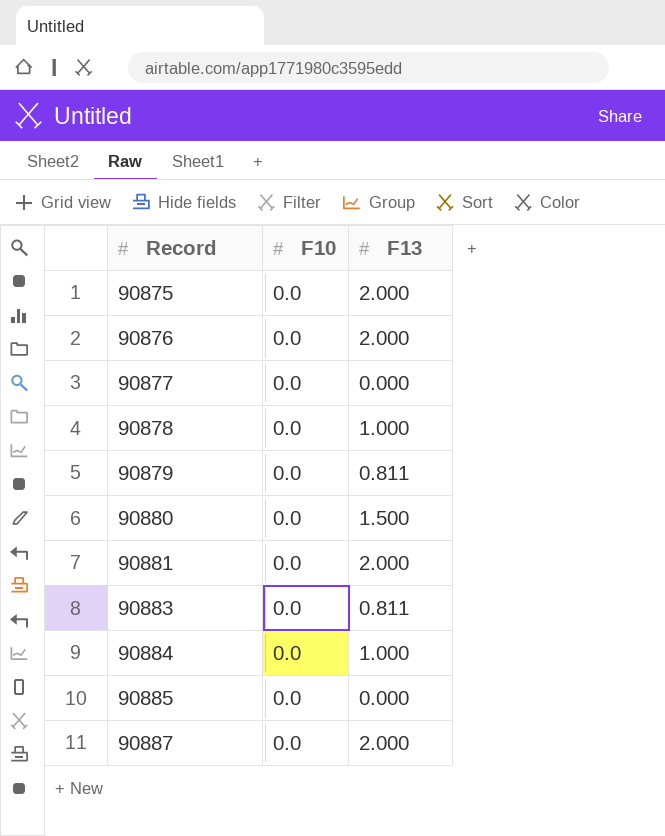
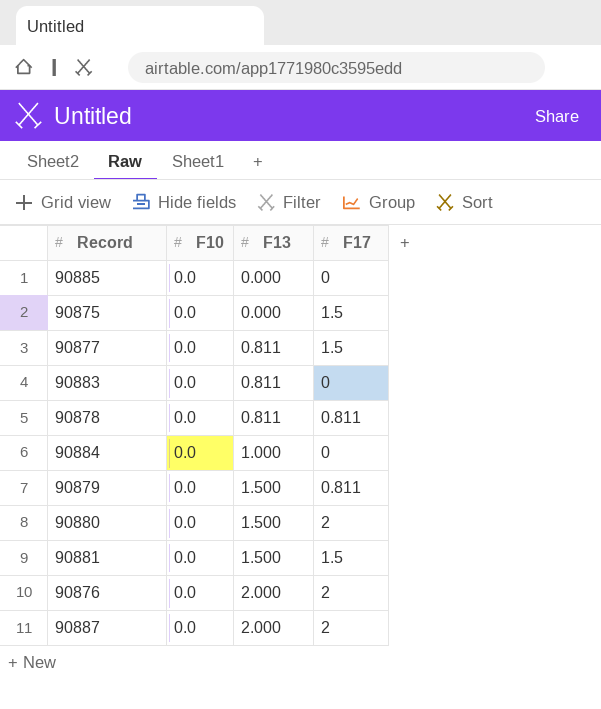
row order: Record ascending -> F13 ascending
column F17 | position: none -> 4
90875 | F13: 2.000 -> 0.000
90877 | F13: 0.000 -> 0.811
90878 | F13: 1.000 -> 0.811
90879 | F13: 0.811 -> 1.500
90881 | F13: 2.000 -> 1.500

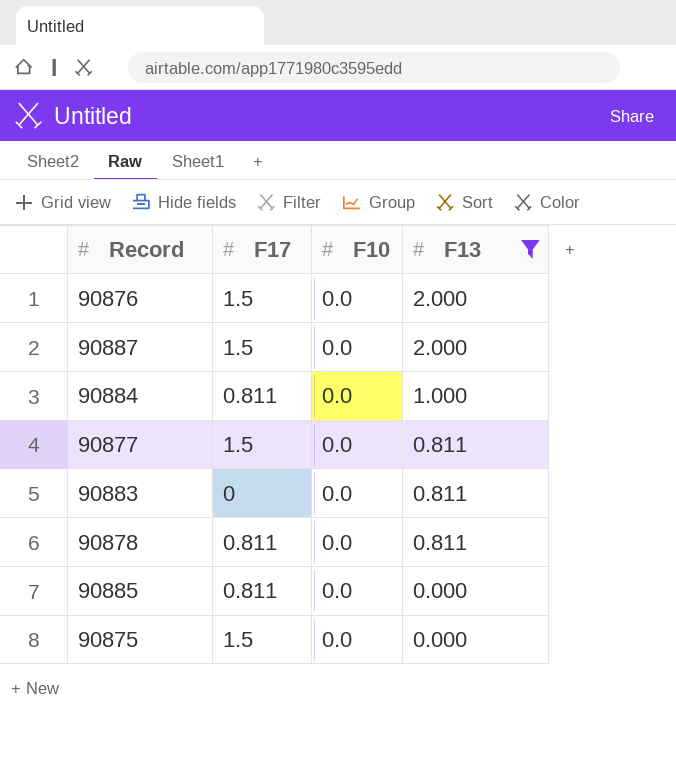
filter: none -> F13 != 1.500
row order: F13 ascending -> F13 descending
column F17 | position: 4 -> 2
90876 | F17: 2 -> 1.5
90887 | F17: 2 -> 1.5
90884 | F17: 0 -> 0.811
90885 | F17: 0 -> 0.811

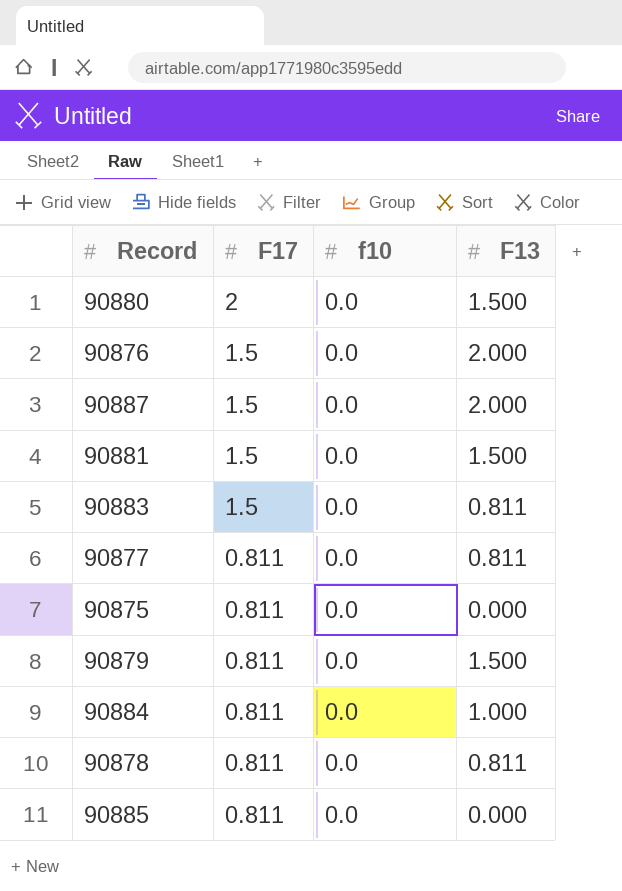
filter: F13 != 1.500 -> none
row order: F13 descending -> F17 descending
column name: F10 -> f10
90883 | F17: 0 -> 1.5
90877 | F17: 1.5 -> 0.811
90875 | F17: 1.5 -> 0.811

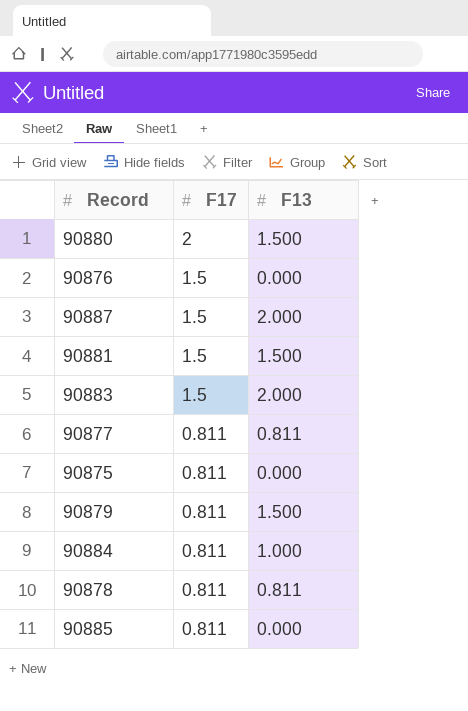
column f10 | position: 3 -> none
90876 | F13: 2.000 -> 0.000
90883 | F13: 0.811 -> 2.000

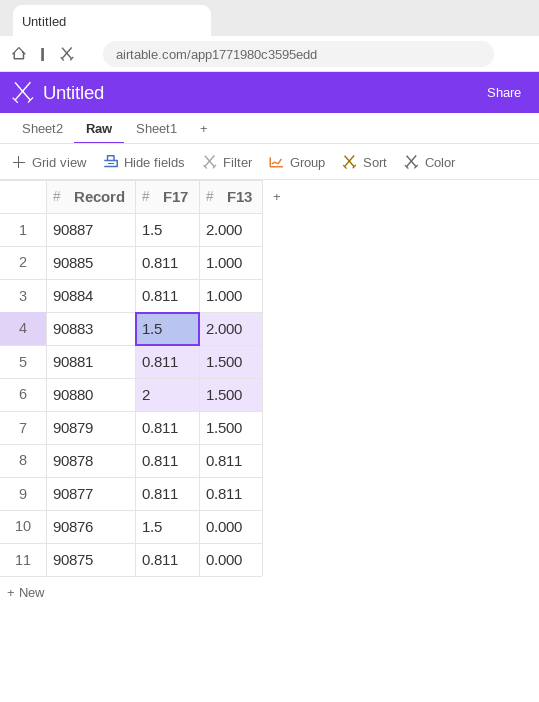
row order: F17 descending -> Record descending
90885 | F13: 0.000 -> 1.000
90881 | F17: 1.5 -> 0.811

